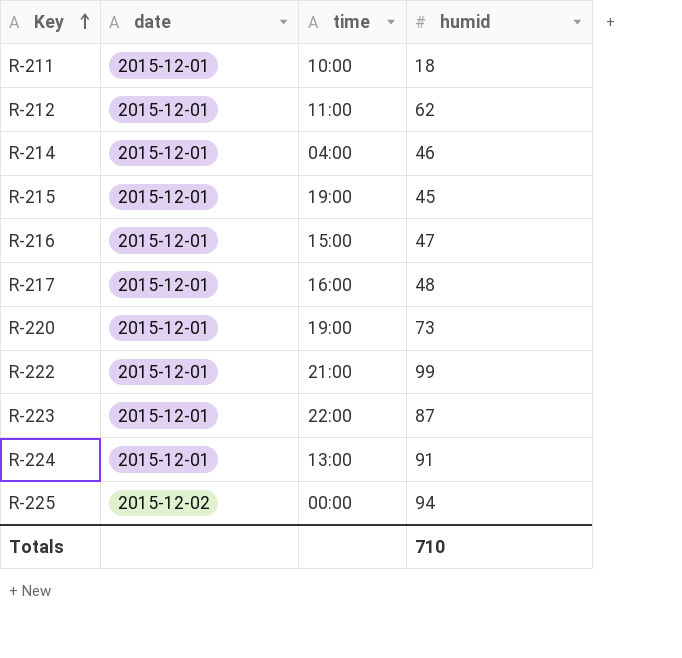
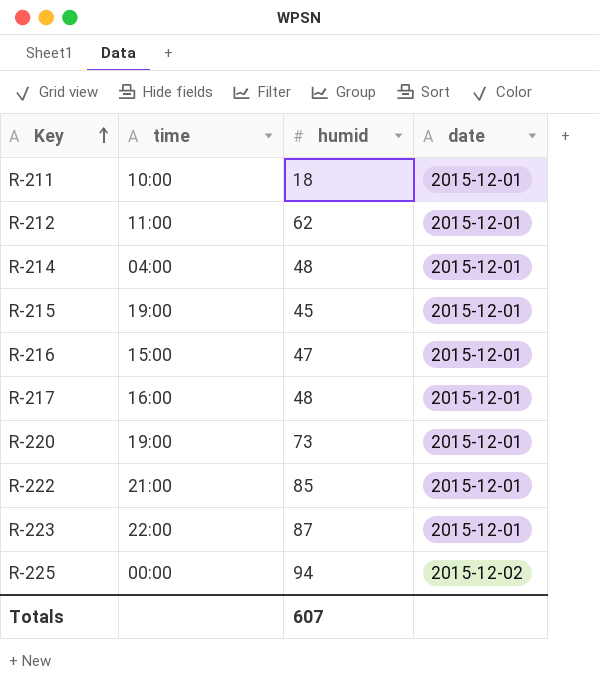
column date | position: 2 -> 4
row R-224: 2015-12-01 | 13:00 | 91 -> none
R-214 | humid: 46 -> 48
R-222 | humid: 99 -> 85
Totals | humid: 710 -> 607

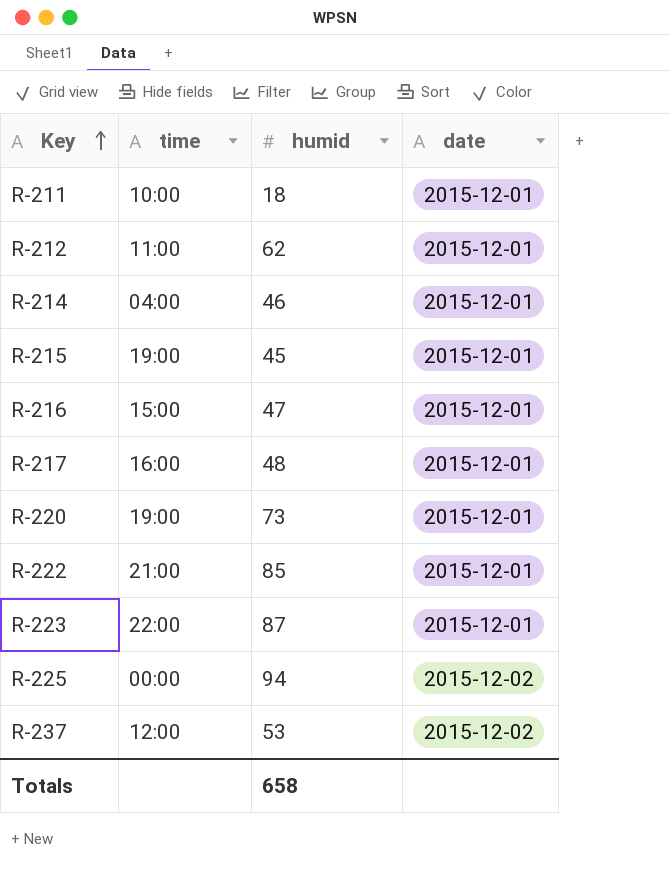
R-214 | humid: 48 -> 46
row R-237: none -> 12:00 | 53 | 2015-12-02
Totals | humid: 607 -> 658

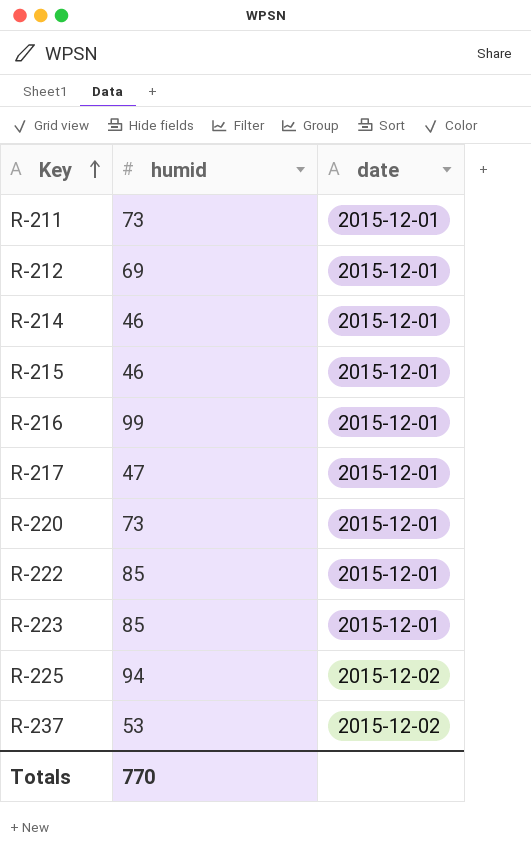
column time | position: 2 -> none
R-211 | humid: 18 -> 73
R-212 | humid: 62 -> 69
R-215 | humid: 45 -> 46
R-216 | humid: 47 -> 99
R-217 | humid: 48 -> 47
R-223 | humid: 87 -> 85
Totals | humid: 658 -> 770

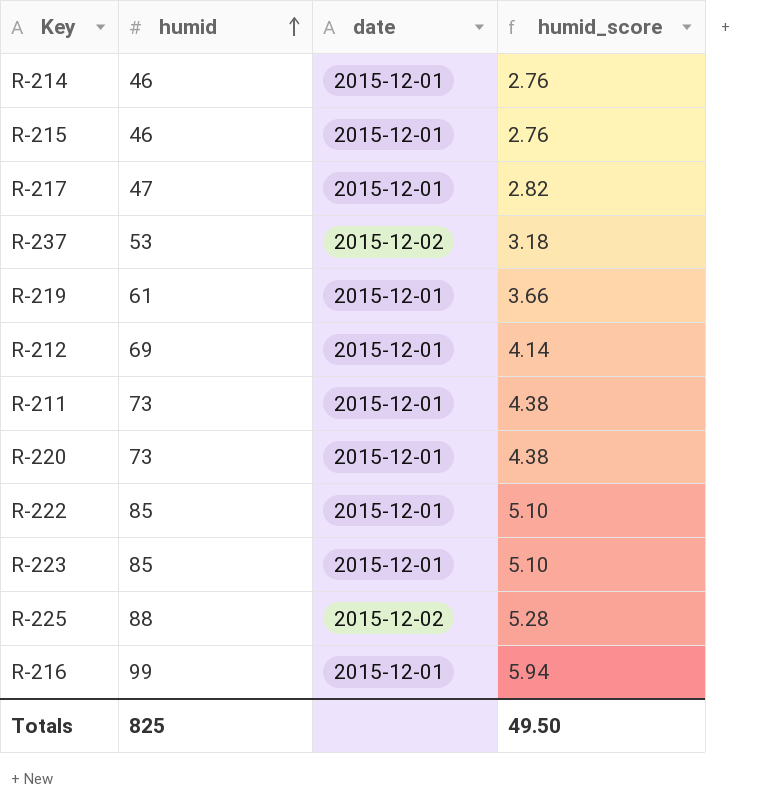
row order: Key ascending -> humid ascending
column humid_score | formula: none -> [humid] * 0.06
row R-219: none -> 61 | 2015-12-01 | 3.66
R-225 | humid: 94 -> 88
Totals | humid: 770 -> 825

